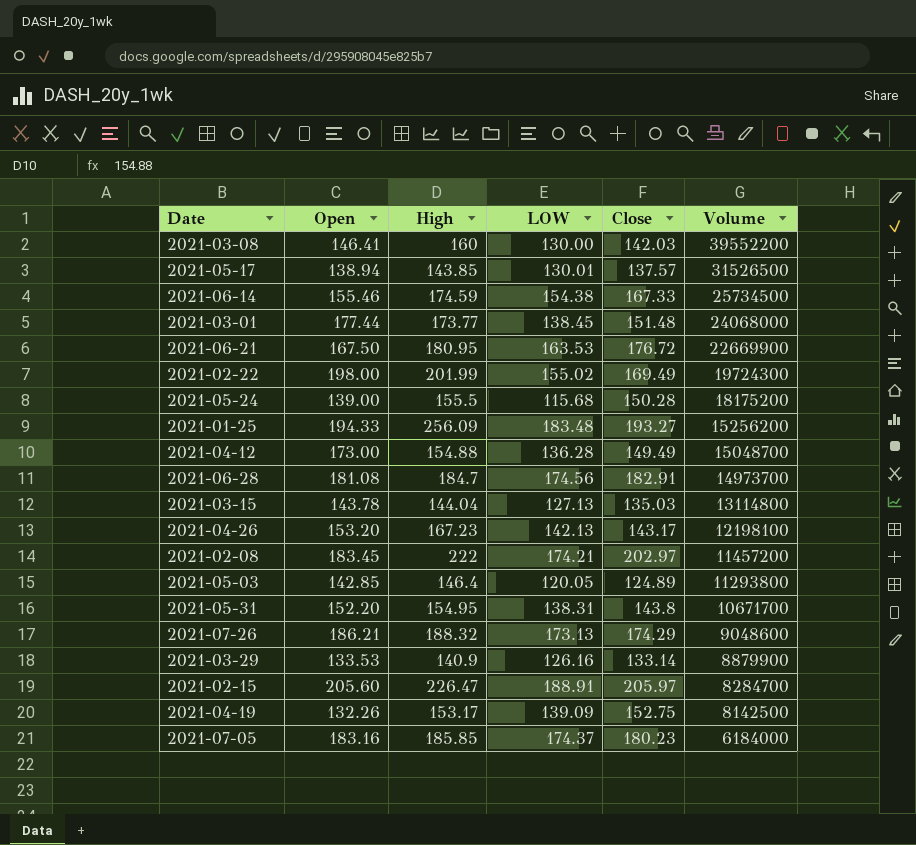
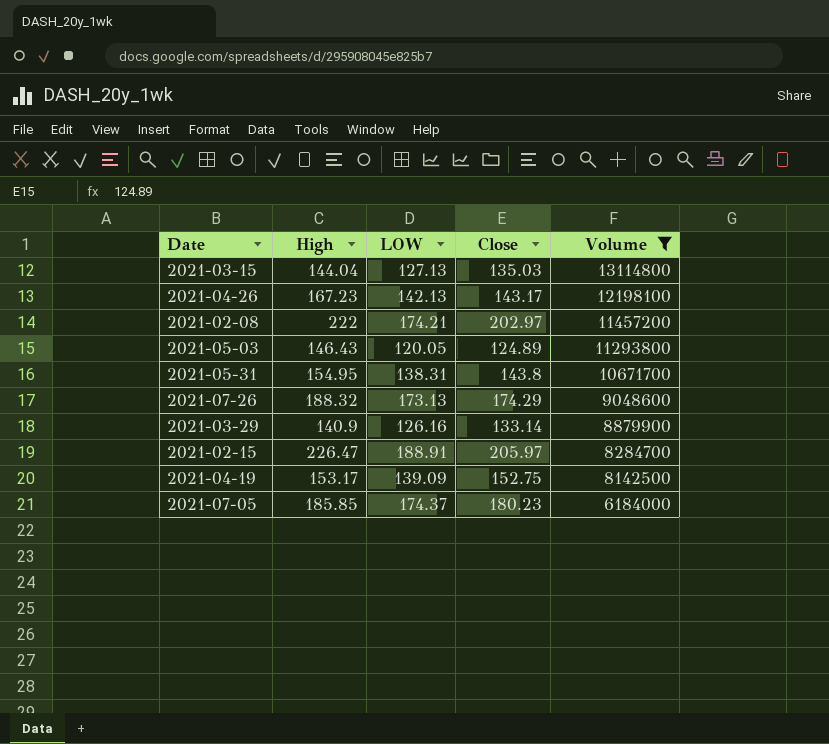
filter: none -> Volume <= 13114800
column Open | position: 2 -> none
2021-05-03 | High: 146.4 -> 146.43

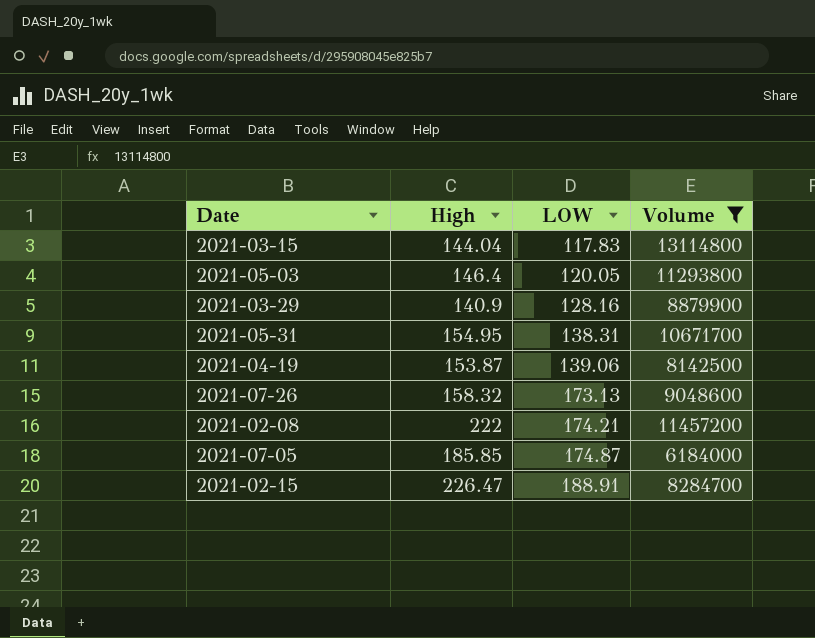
row order: Volume descending -> LOW ascending
column Close | position: 4 -> none
row 2021-04-26: 167.23 | 142.13 | 143.17 | 12198100 -> none
2021-03-15 | LOW: 127.13 -> 117.83
2021-05-03 | High: 146.43 -> 146.4
2021-03-29 | LOW: 126.16 -> 128.16
2021-04-19 | High: 153.17 -> 153.87
2021-04-19 | LOW: 139.09 -> 139.06
2021-07-26 | High: 188.32 -> 158.32
2021-07-05 | LOW: 174.37 -> 174.87

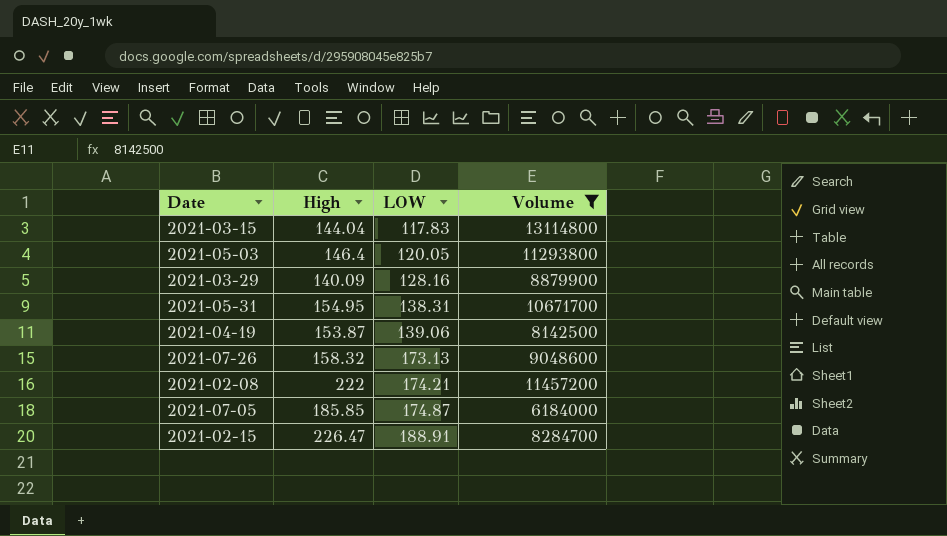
2021-03-29 | High: 140.9 -> 140.09

